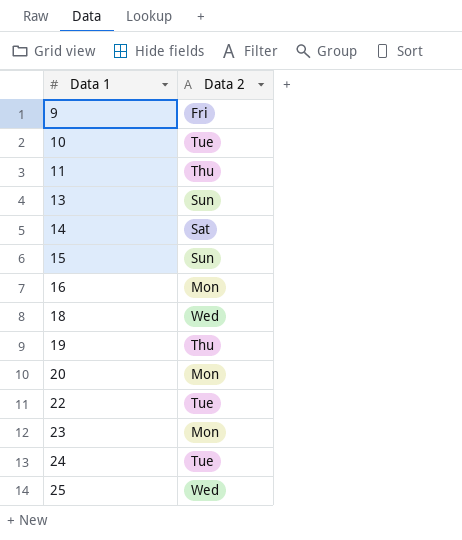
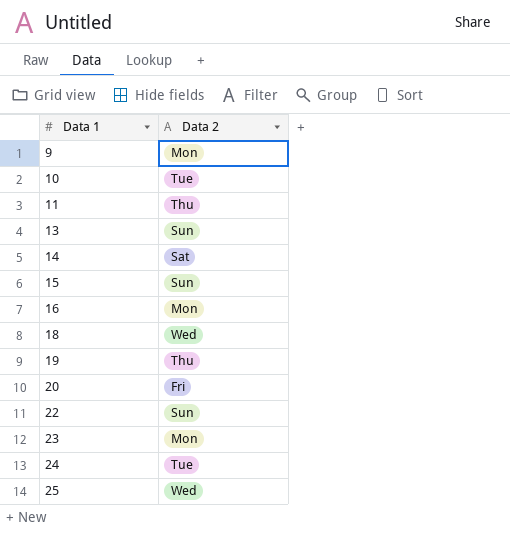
9 | Data 2: Fri -> Mon
20 | Data 2: Mon -> Fri
22 | Data 2: Tue -> Sun

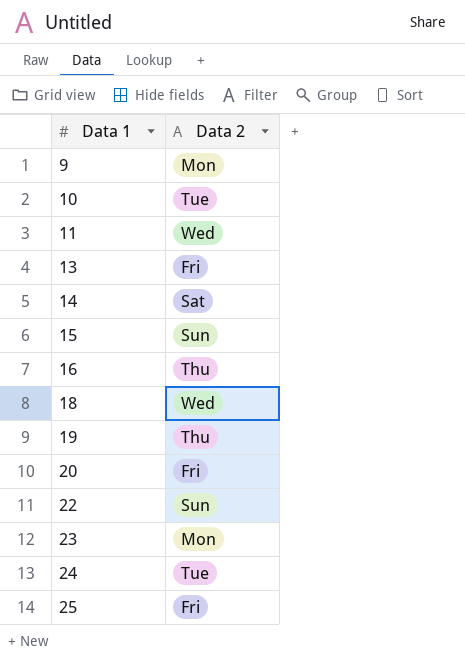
11 | Data 2: Thu -> Wed
13 | Data 2: Sun -> Fri
16 | Data 2: Mon -> Thu
25 | Data 2: Wed -> Fri

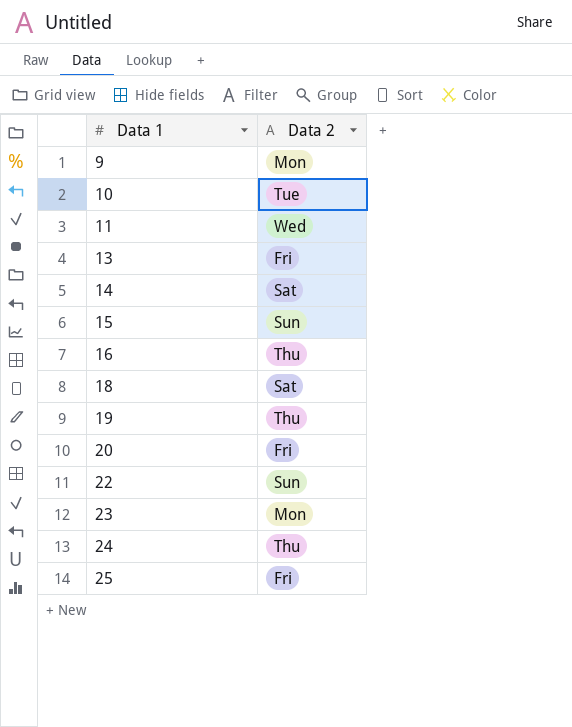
18 | Data 2: Wed -> Sat
24 | Data 2: Tue -> Thu

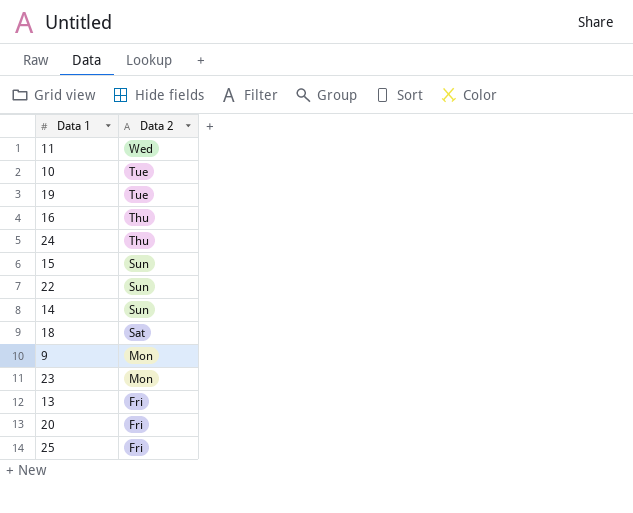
row order: Data 1 ascending -> Data 2 descending
19 | Data 2: Thu -> Tue
14 | Data 2: Sat -> Sun

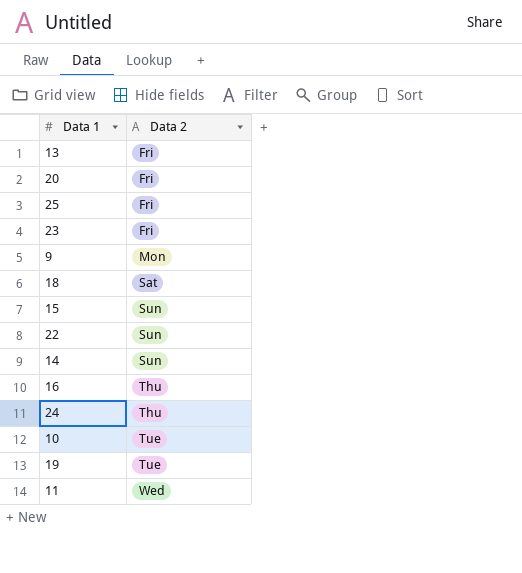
row order: Data 2 descending -> Data 2 ascending
23 | Data 2: Mon -> Fri

